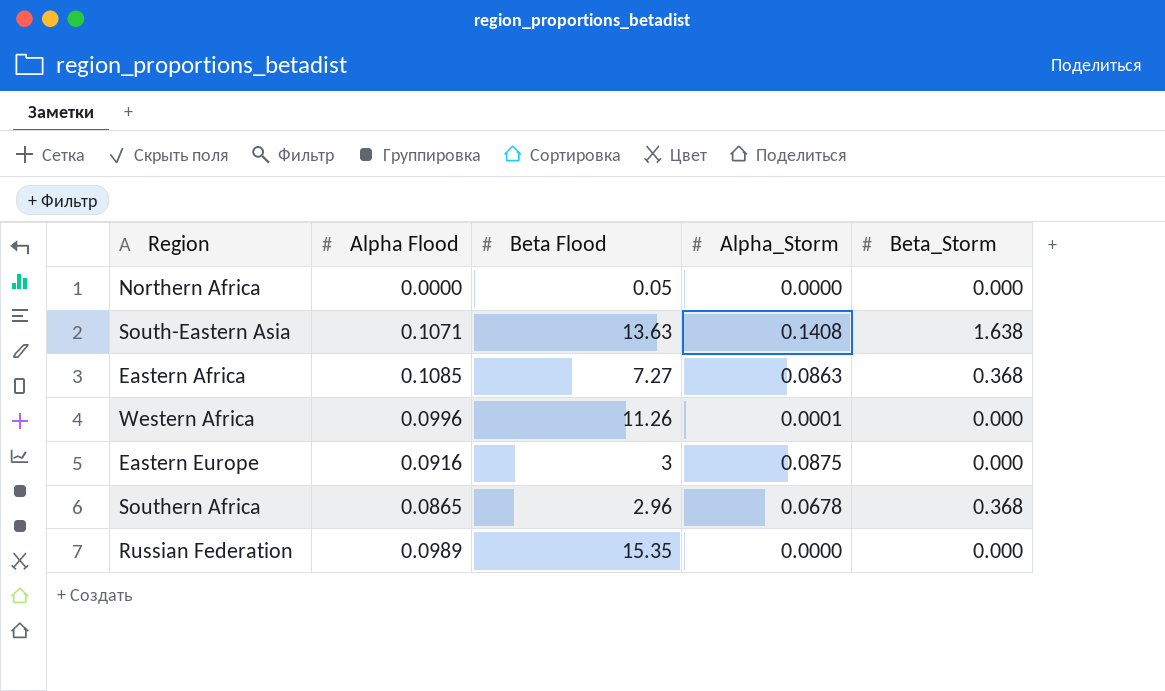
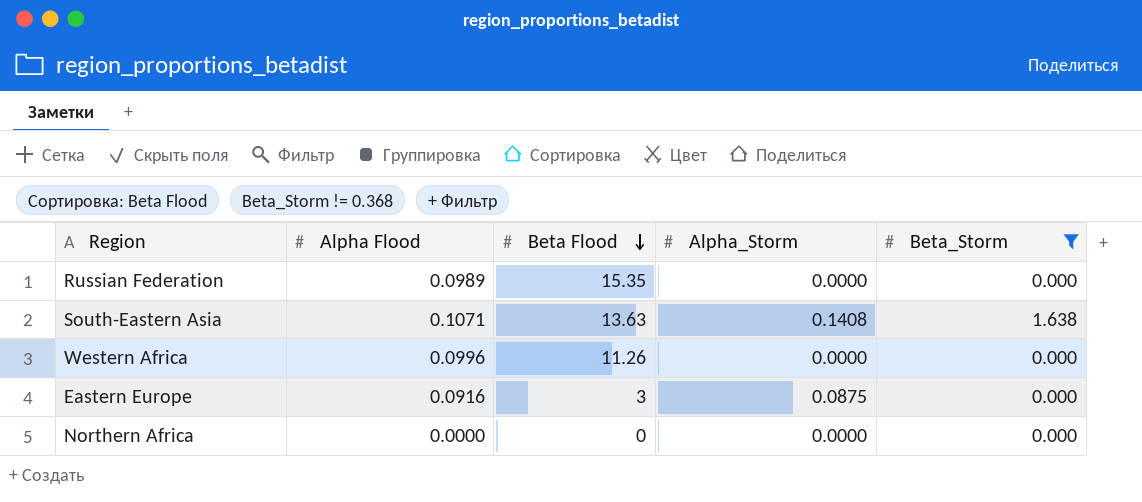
filter: none -> Beta_Storm != 0.368
row order: none -> Beta Flood descending
Western Africa | Alpha_Storm: 0.0001 -> 0.0000
Northern Africa | Beta Flood: 0.05 -> 0

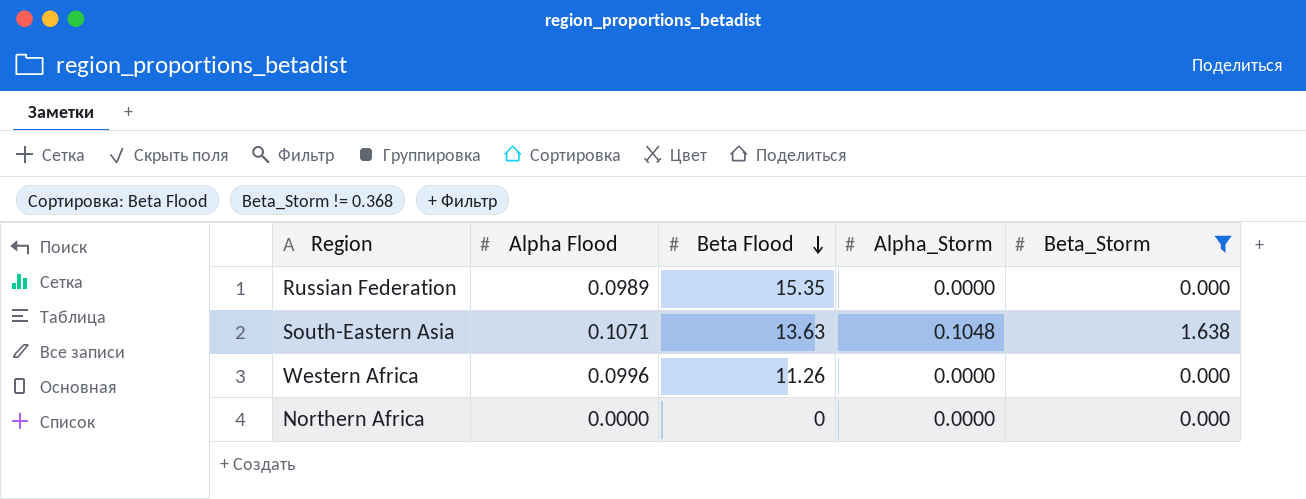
row Eastern Europe: 0.0916 | 3 | 0.0875 | 0.000 -> none
South-Eastern Asia | Alpha_Storm: 0.1408 -> 0.1048

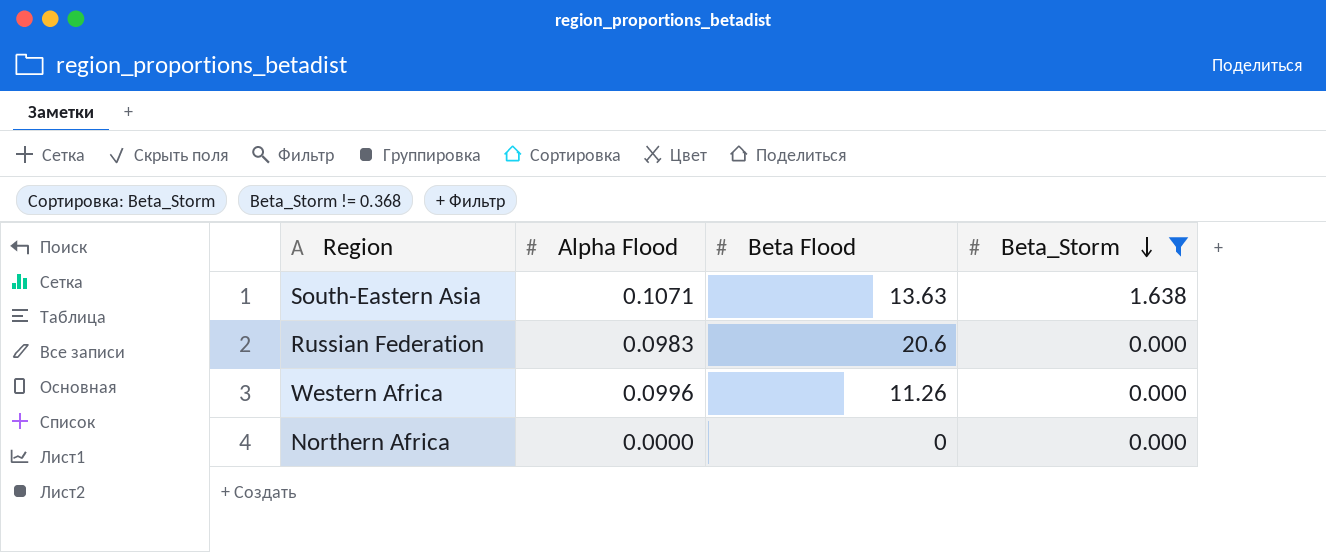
row order: Beta Flood descending -> Beta_Storm descending
column Alpha_Storm | position: 4 -> none
Russian Federation | Alpha Flood: 0.0989 -> 0.0983
Russian Federation | Beta Flood: 15.35 -> 20.6

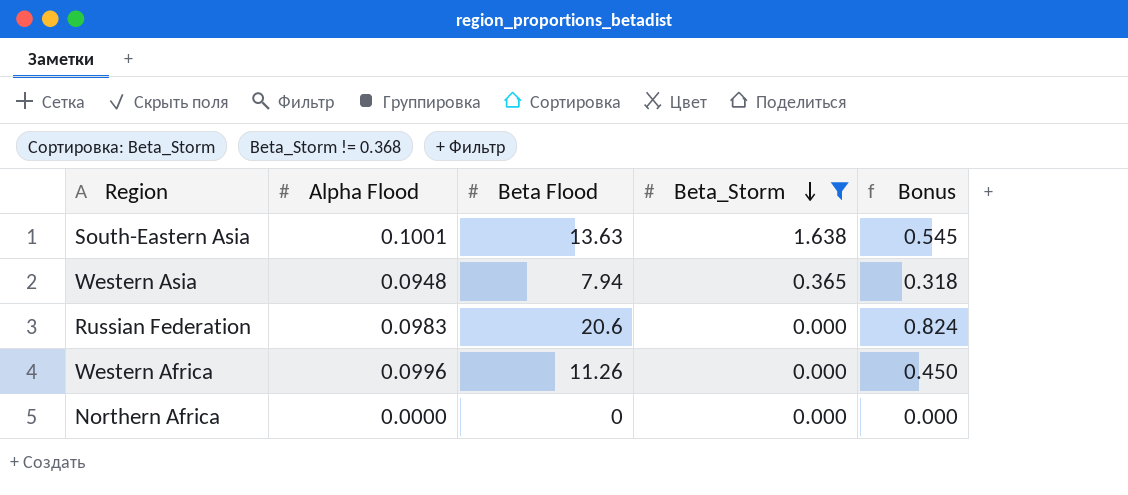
column Bonus | formula: none -> [Beta Flood] * 0.04
South-Eastern Asia | Alpha Flood: 0.1071 -> 0.1001
row Western Asia: none -> 0.0948 | 7.94 | 0.365 | 0.318

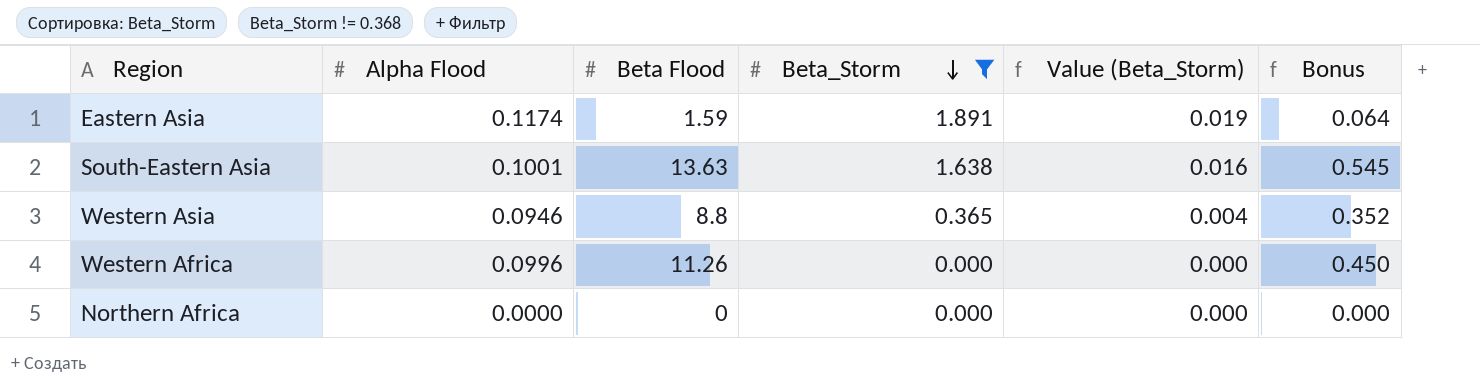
column Value (Beta_Storm) | formula: none -> [Beta_Storm] * 0.01
row Russian Federation: 0.0983 | 20.6 | 0.000 | 0.824 -> none
row Eastern Asia: none -> 0.1174 | 1.59 | 1.891 | 0.019 | 0.064
Western Asia | Alpha Flood: 0.0948 -> 0.0946
Western Asia | Beta Flood: 7.94 -> 8.8
Western Asia | Bonus: 0.318 -> 0.352

